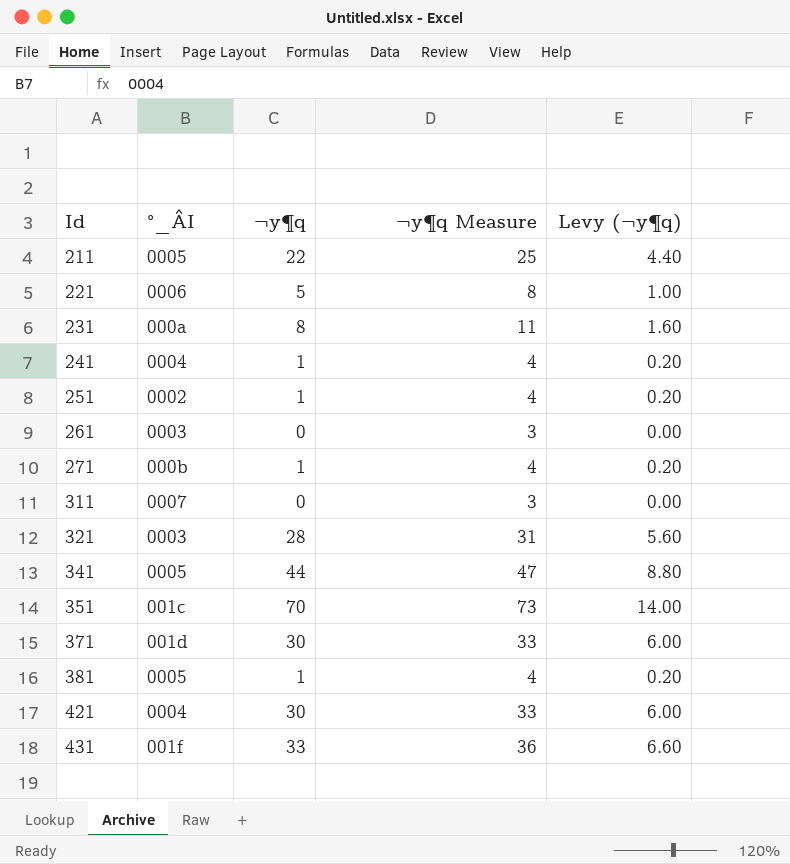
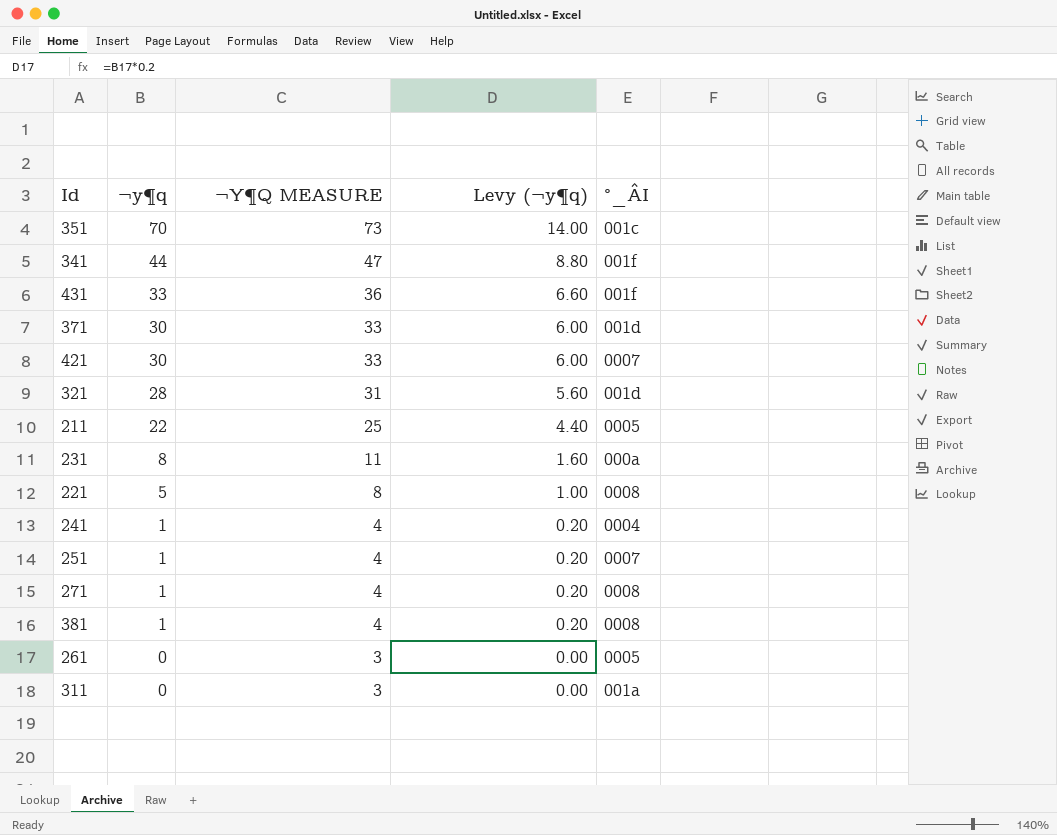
row order: Id ascending -> ¬y¶q descending
column name: ¬y¶q Measure -> ¬Y¶Q MEASURE
column °_ÂI | position: 2 -> 5
341 | °_ÂI: 0005 -> 001f
421 | °_ÂI: 0004 -> 0007
321 | °_ÂI: 0003 -> 001d
221 | °_ÂI: 0006 -> 0008
251 | °_ÂI: 0002 -> 0007
271 | °_ÂI: 000b -> 0008
381 | °_ÂI: 0005 -> 0008
261 | °_ÂI: 0003 -> 0005
311 | °_ÂI: 0007 -> 001a

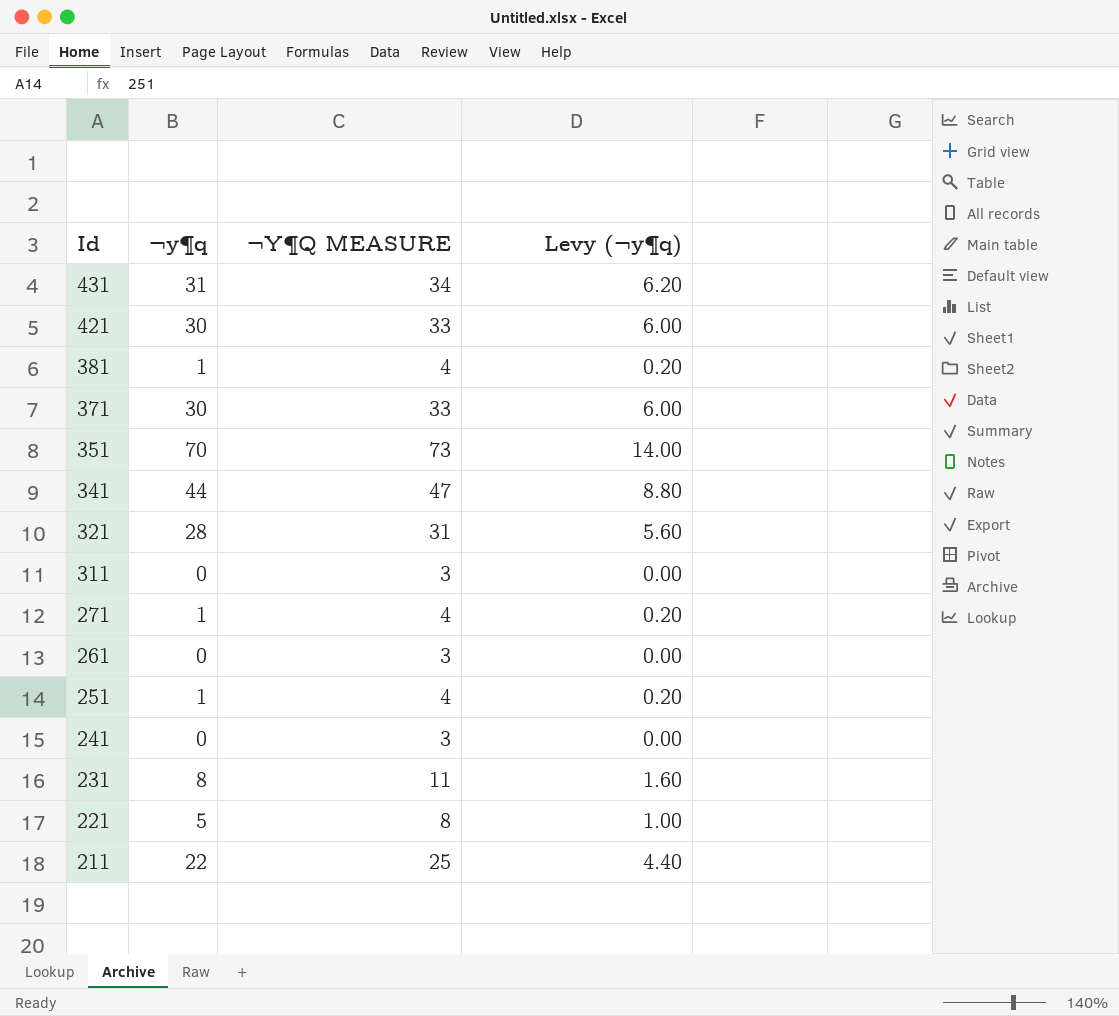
row order: ¬y¶q descending -> Id descending
column °_ÂI | position: 5 -> none
431 | ¬y¶q: 33 -> 31
431 | ¬Y¶Q MEASURE: 36 -> 34
431 | Levy (¬y¶q): 6.60 -> 6.20
241 | ¬y¶q: 1 -> 0
241 | ¬Y¶Q MEASURE: 4 -> 3
241 | Levy (¬y¶q): 0.20 -> 0.00

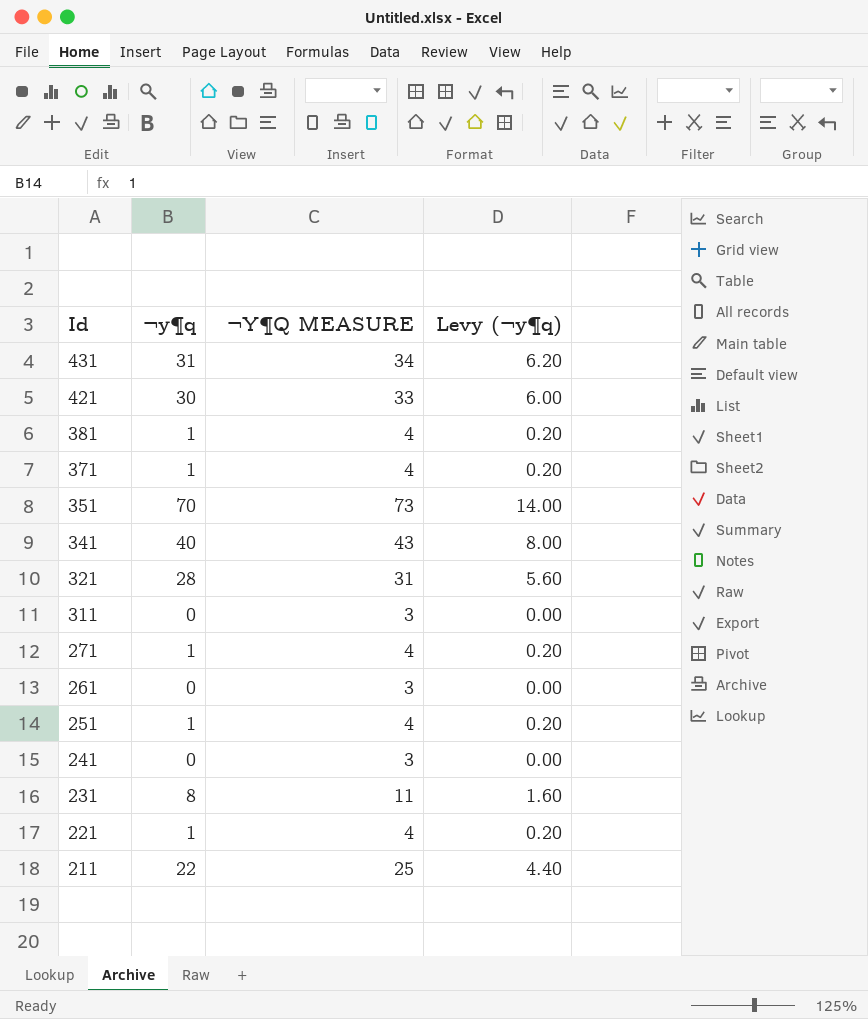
371 | ¬y¶q: 30 -> 1
371 | ¬Y¶Q MEASURE: 33 -> 4
371 | Levy (¬y¶q): 6.00 -> 0.20
341 | ¬y¶q: 44 -> 40
341 | ¬Y¶Q MEASURE: 47 -> 43
341 | Levy (¬y¶q): 8.80 -> 8.00
221 | ¬y¶q: 5 -> 1
221 | ¬Y¶Q MEASURE: 8 -> 4
221 | Levy (¬y¶q): 1.00 -> 0.20

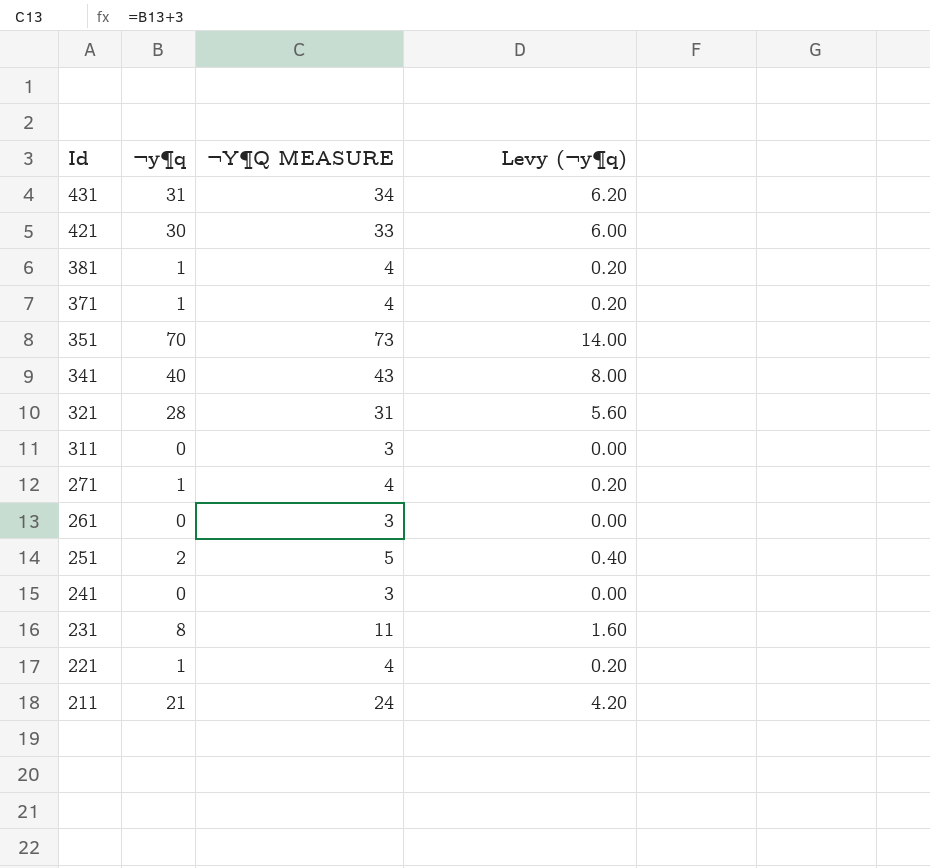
251 | ¬y¶q: 1 -> 2
251 | ¬Y¶Q MEASURE: 4 -> 5
251 | Levy (¬y¶q): 0.20 -> 0.40
211 | ¬y¶q: 22 -> 21
211 | ¬Y¶Q MEASURE: 25 -> 24
211 | Levy (¬y¶q): 4.40 -> 4.20

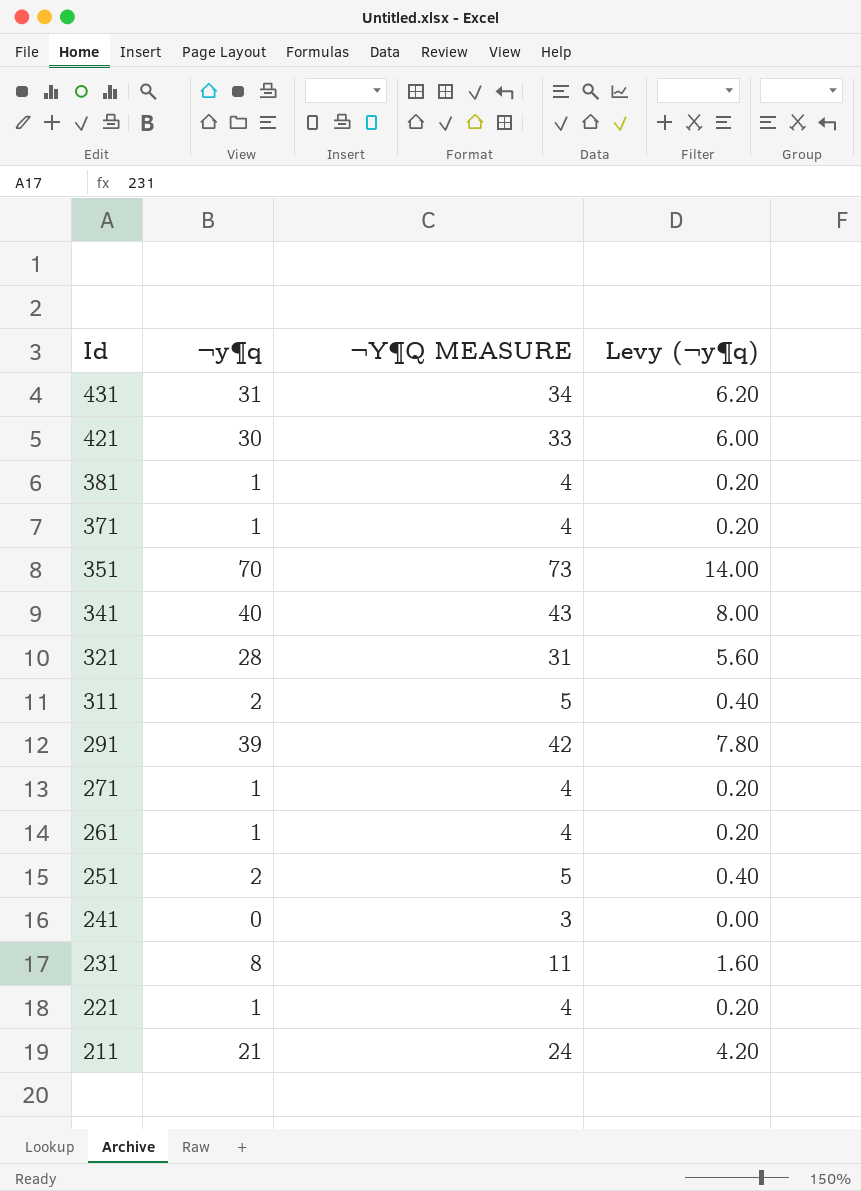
311 | ¬y¶q: 0 -> 2
311 | ¬Y¶Q MEASURE: 3 -> 5
311 | Levy (¬y¶q): 0.00 -> 0.40
row 291: none -> 39 | 42 | 7.80
261 | ¬y¶q: 0 -> 1
261 | ¬Y¶Q MEASURE: 3 -> 4
261 | Levy (¬y¶q): 0.00 -> 0.20

